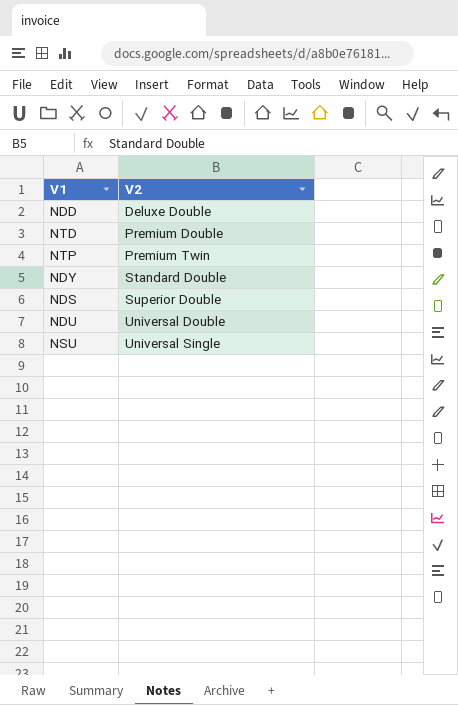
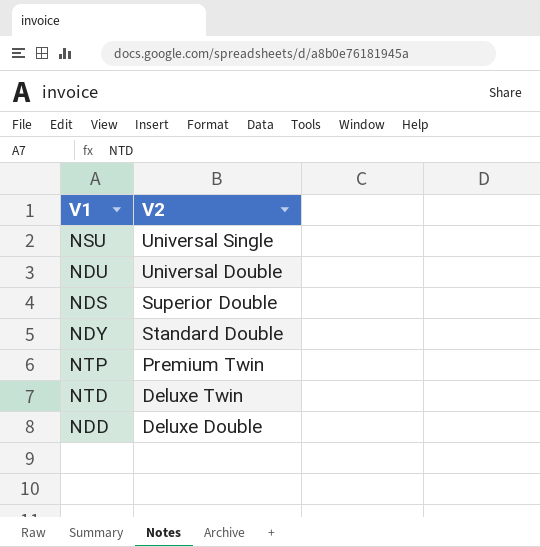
row order: V2 ascending -> V2 descending
NTD | V2: Premium Double -> Deluxe Twin

